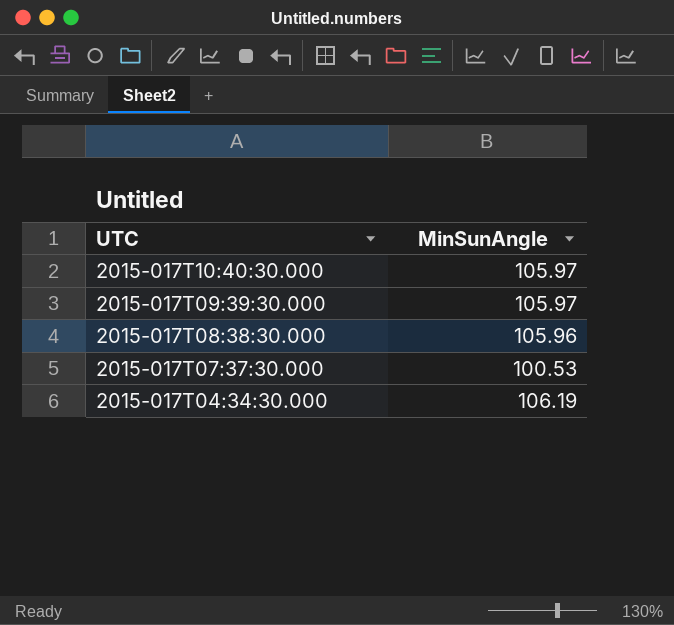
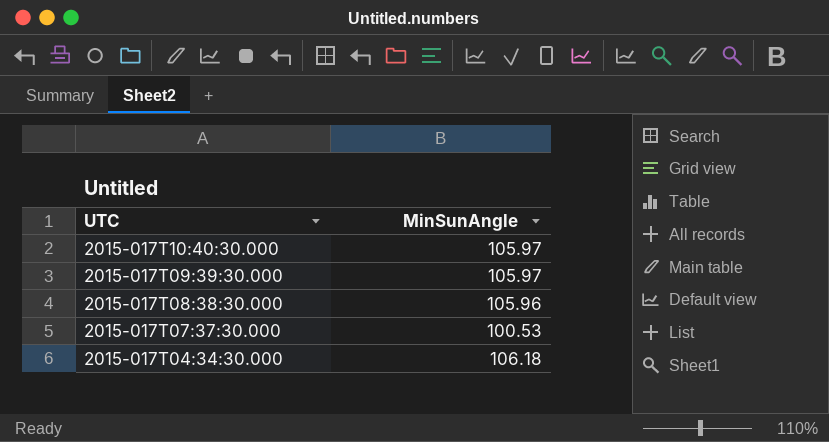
2015-017T04:34:30.000 | MinSunAngle: 106.19 -> 106.18

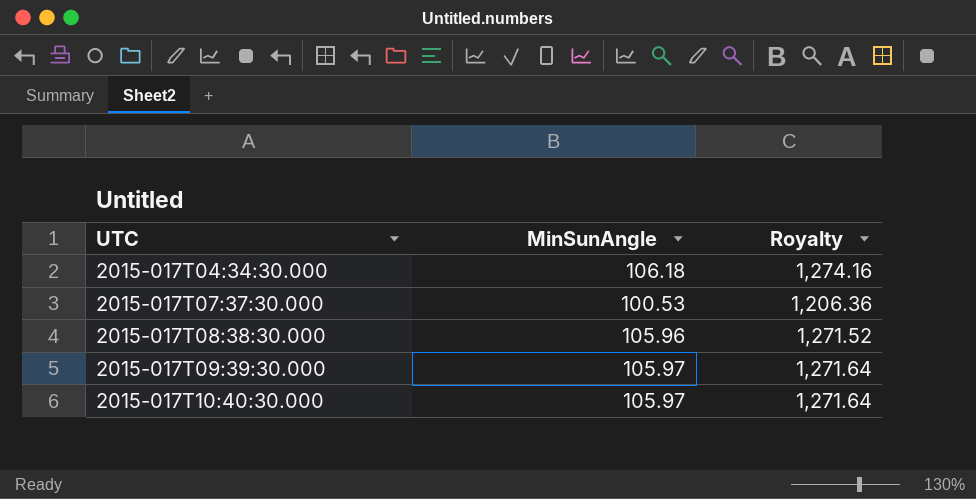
row order: UTC descending -> UTC ascending
column Royalty | formula: none -> [MinSunAngle] * 12

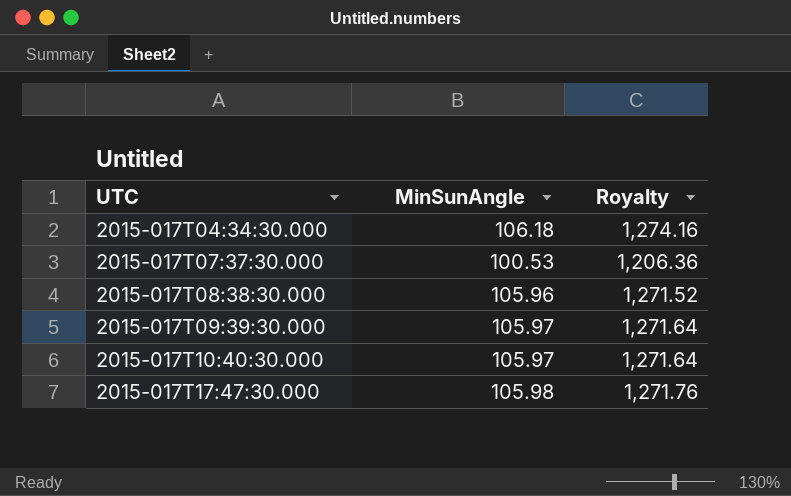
row 2015-017T17:47:30.000: none -> 105.98 | 1,271.76

